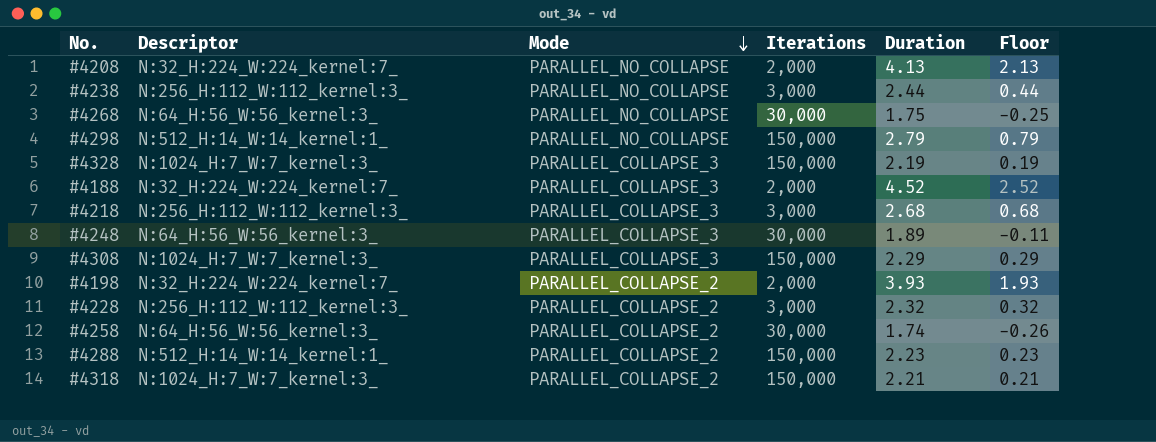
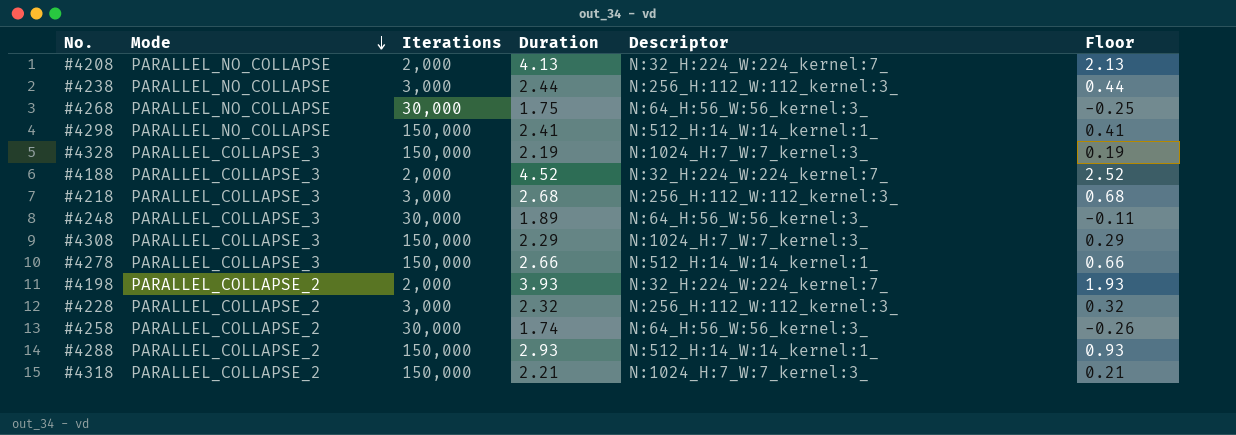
column Descriptor | position: 2 -> 5
#4298 | Duration: 2.79 -> 2.41
#4298 | Floor: 0.79 -> 0.41
row #4278: none -> PARALLEL_COLLAPSE_3 | 150,000 | 2.66 | N:512_H:14_W:14_kernel:1_ | 0.66
#4288 | Duration: 2.23 -> 2.93
#4288 | Floor: 0.23 -> 0.93

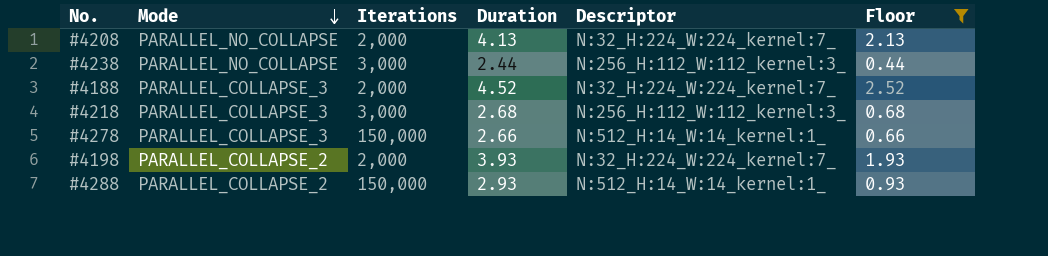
filter: none -> Floor >= 0.44

